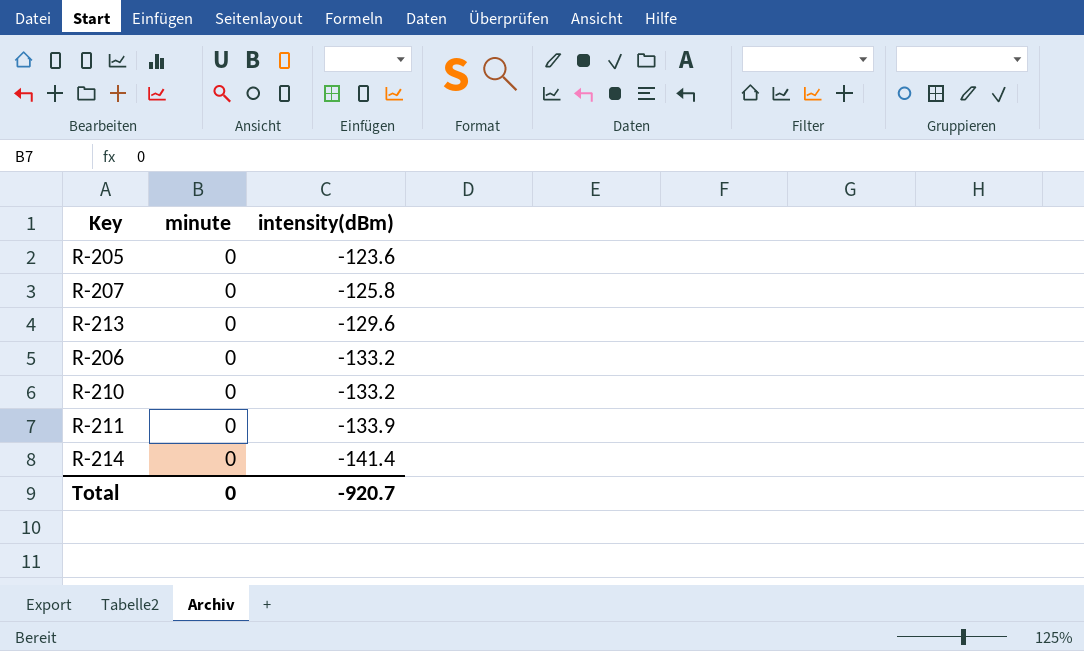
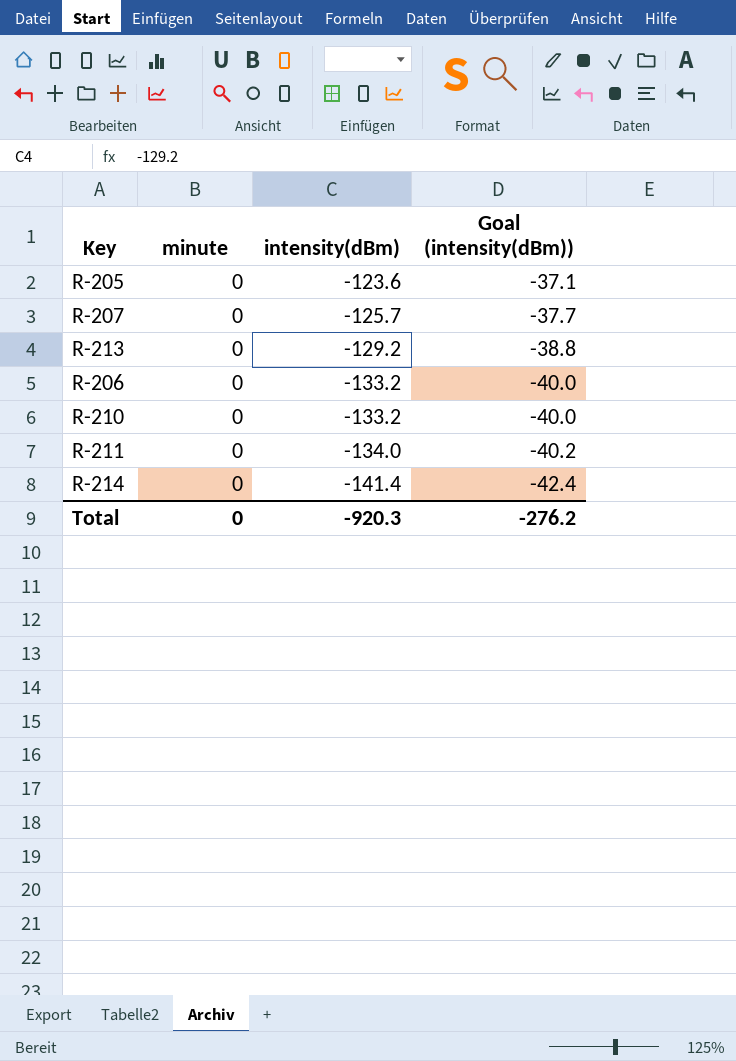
column Goal (intensity(dBm)) | formula: none -> [intensity(dBm)] * 0.3
R-207 | intensity(dBm): -125.8 -> -125.7
R-213 | intensity(dBm): -129.6 -> -129.2
R-211 | intensity(dBm): -133.9 -> -134.0
Total | intensity(dBm): -920.7 -> -920.3

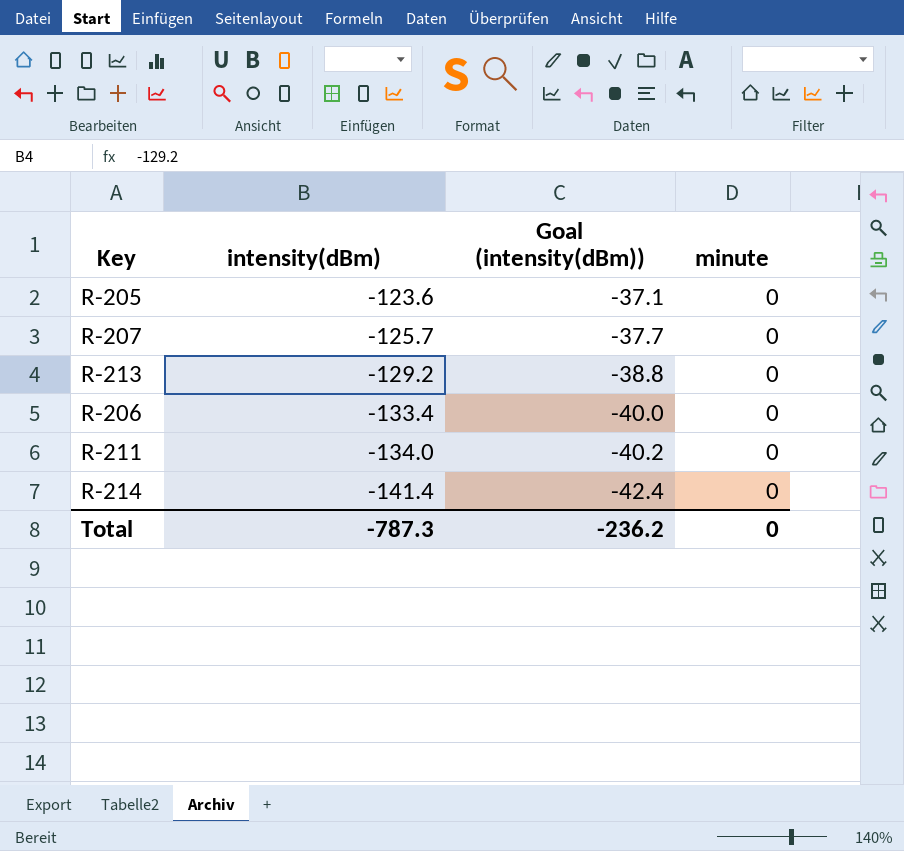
column minute | position: 2 -> 4
row R-210: 0 | -133.2 | -40.0 -> none
R-206 | intensity(dBm): -133.2 -> -133.4
Total | intensity(dBm): -920.3 -> -787.3
Total | Goal (intensity(dBm)): -276.2 -> -236.2

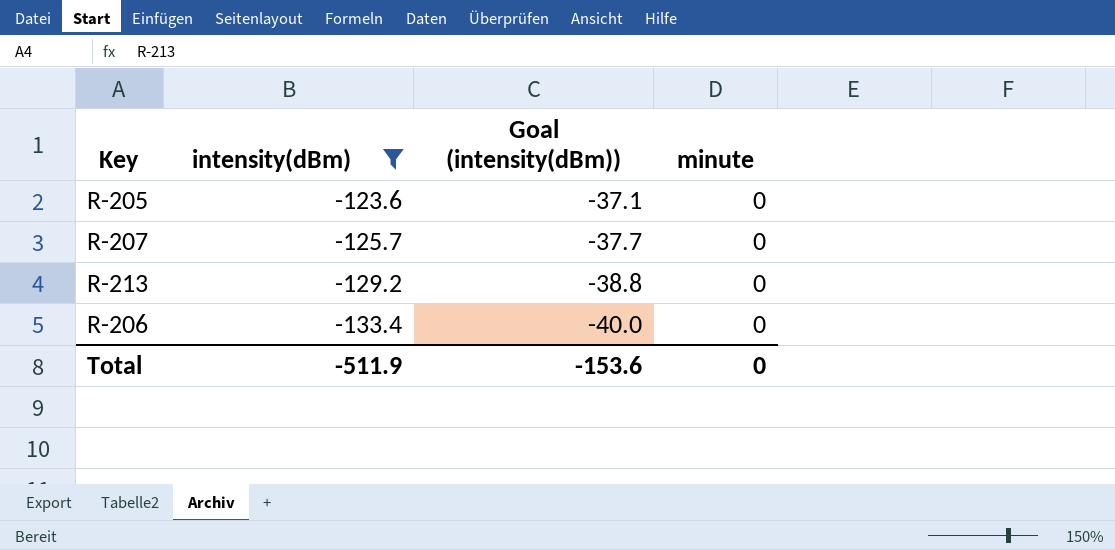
filter: none -> intensity(dBm) >= -133.4
Total | intensity(dBm): -787.3 -> -511.9
Total | Goal (intensity(dBm)): -236.2 -> -153.6

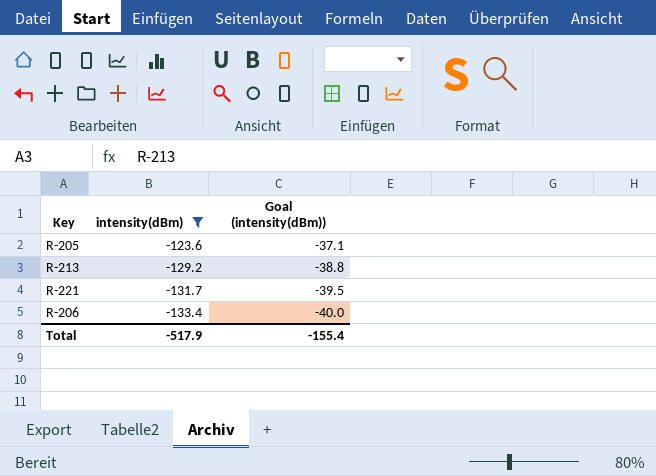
column minute | position: 4 -> none
row R-207: -125.7 | -37.7 | 0 -> none
row R-221: none -> -131.7 | -39.5
Total | intensity(dBm): -511.9 -> -517.9
Total | Goal (intensity(dBm)): -153.6 -> -155.4

